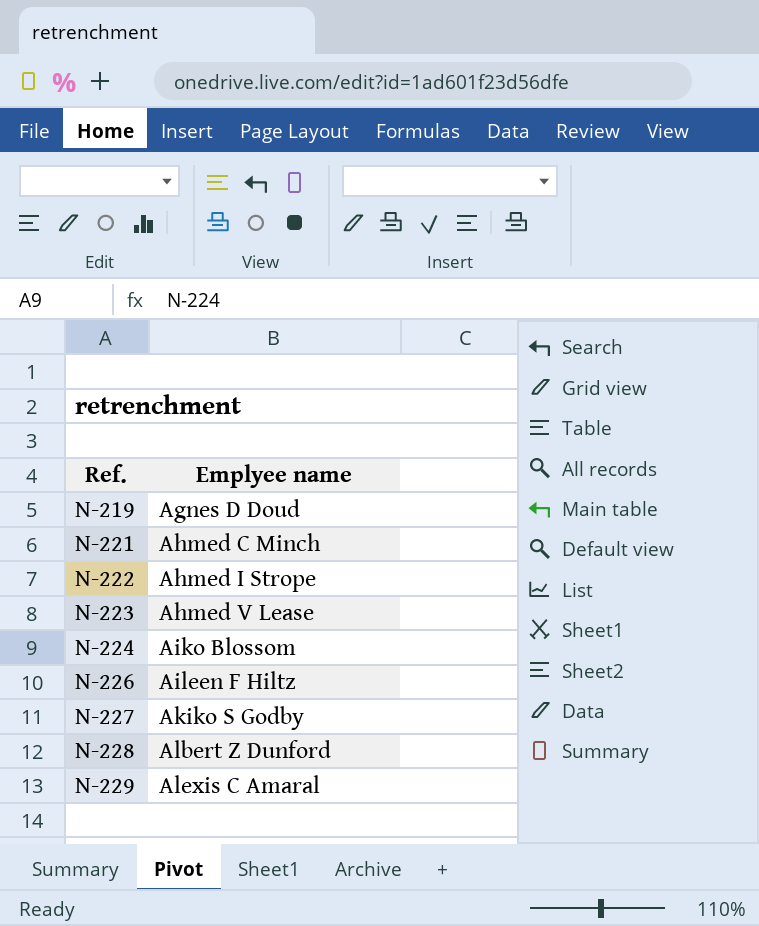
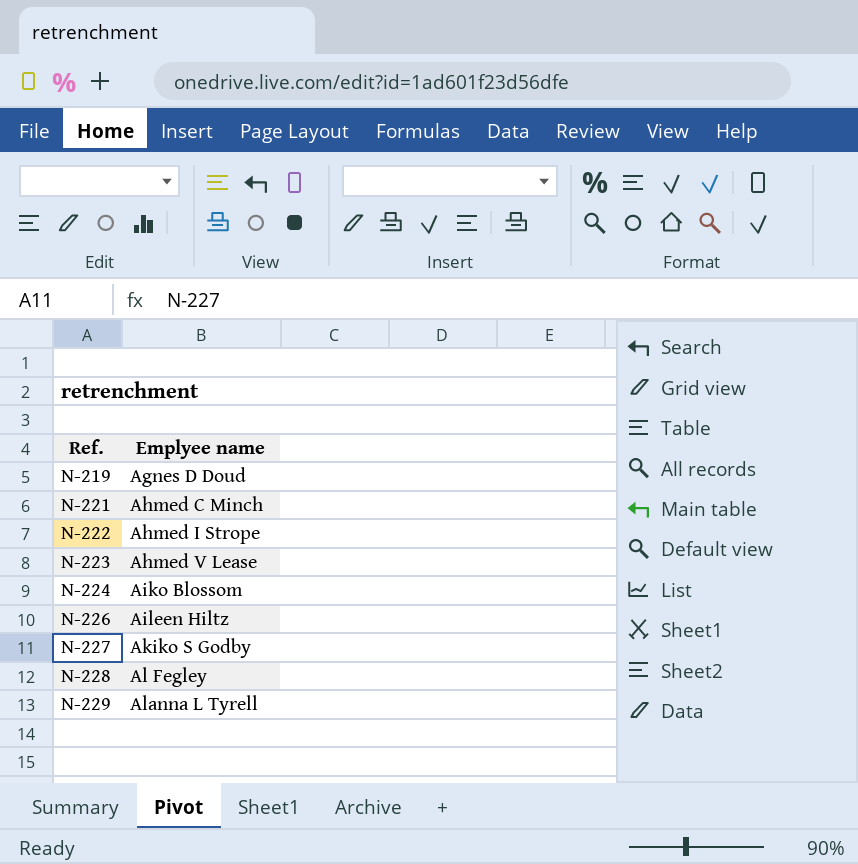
N-226 | Emplyee name: Aileen F Hiltz -> Aileen Hiltz
N-228 | Emplyee name: Albert Z Dunford -> Al Fegley
N-229 | Emplyee name: Alexis C Amaral -> Alanna L Tyrell

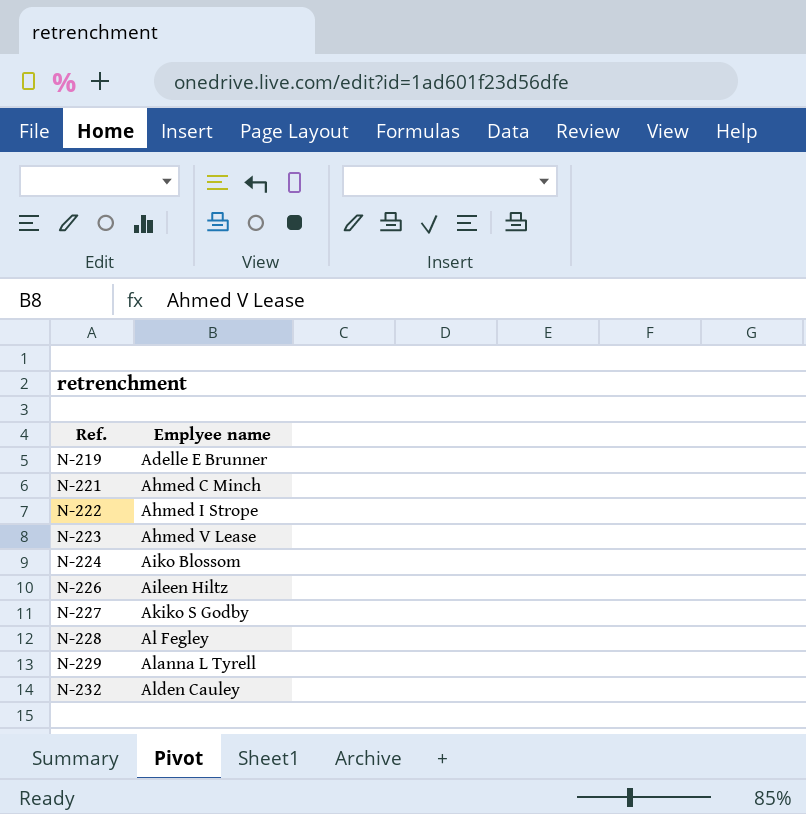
N-219 | Emplyee name: Agnes D Doud -> Adelle E Brunner
row N-232: none -> Alden Cauley

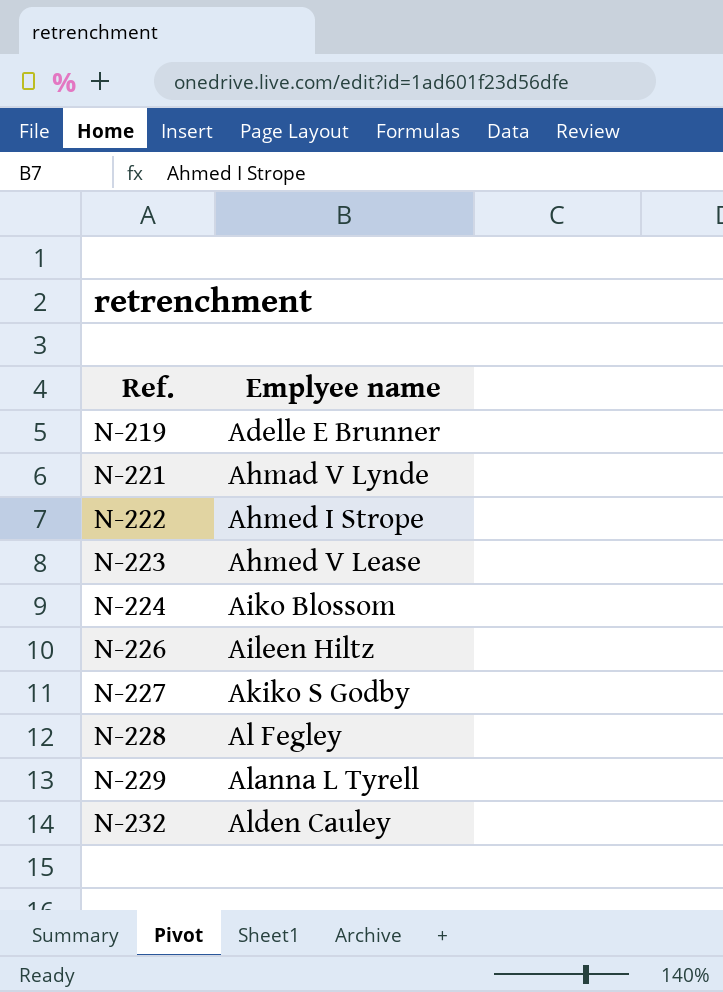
N-221 | Emplyee name: Ahmed C Minch -> Ahmad V Lynde

